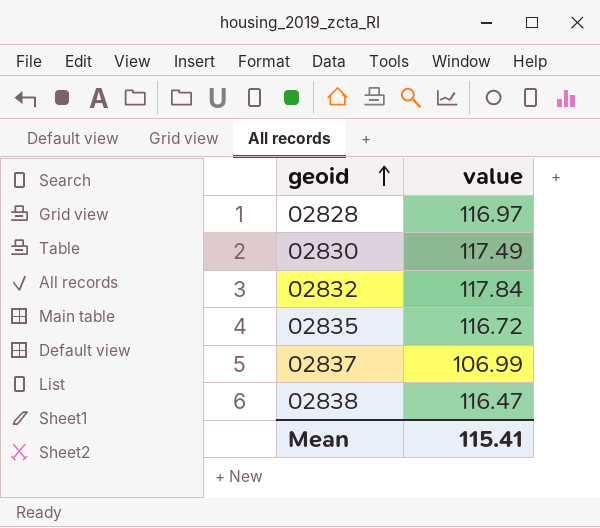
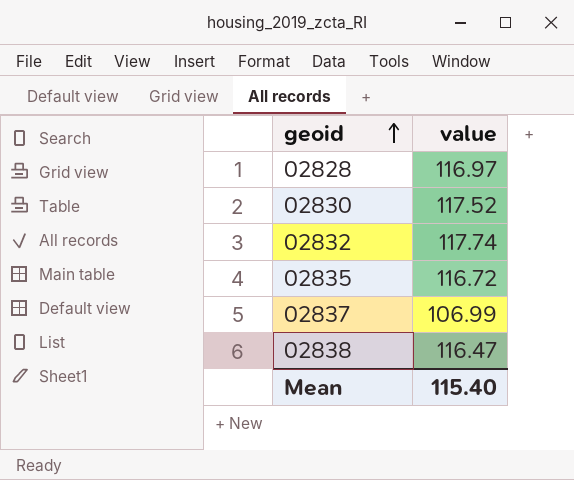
02830 | value: 117.49 -> 117.52
02832 | value: 117.84 -> 117.74
Mean | value: 115.41 -> 115.40

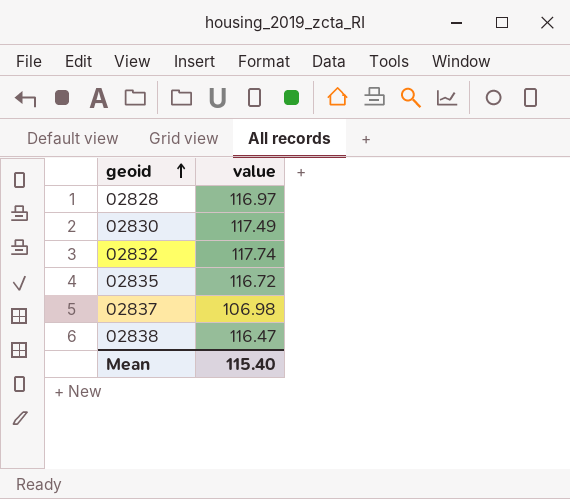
02830 | value: 117.52 -> 117.49
02837 | value: 106.99 -> 106.98

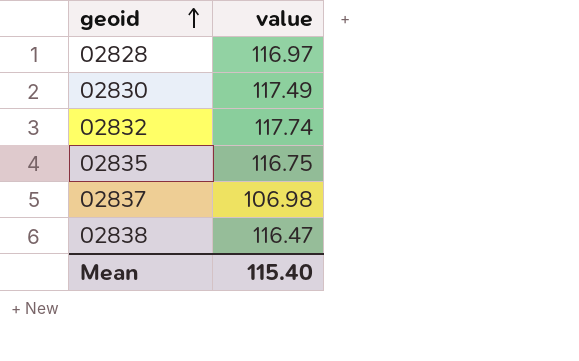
02835 | value: 116.72 -> 116.75

